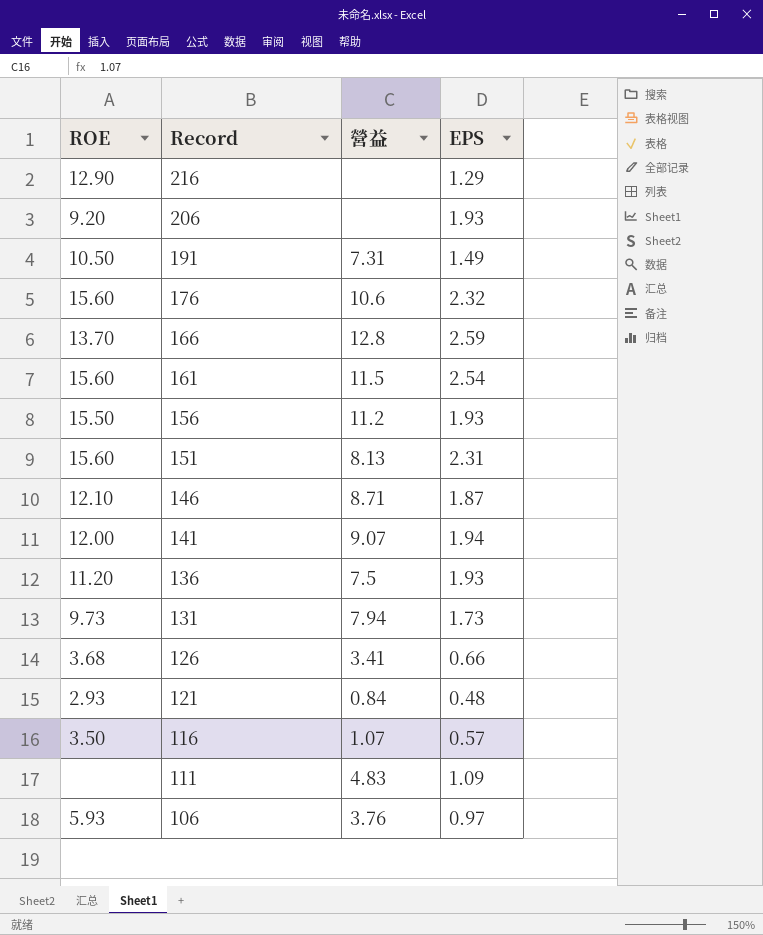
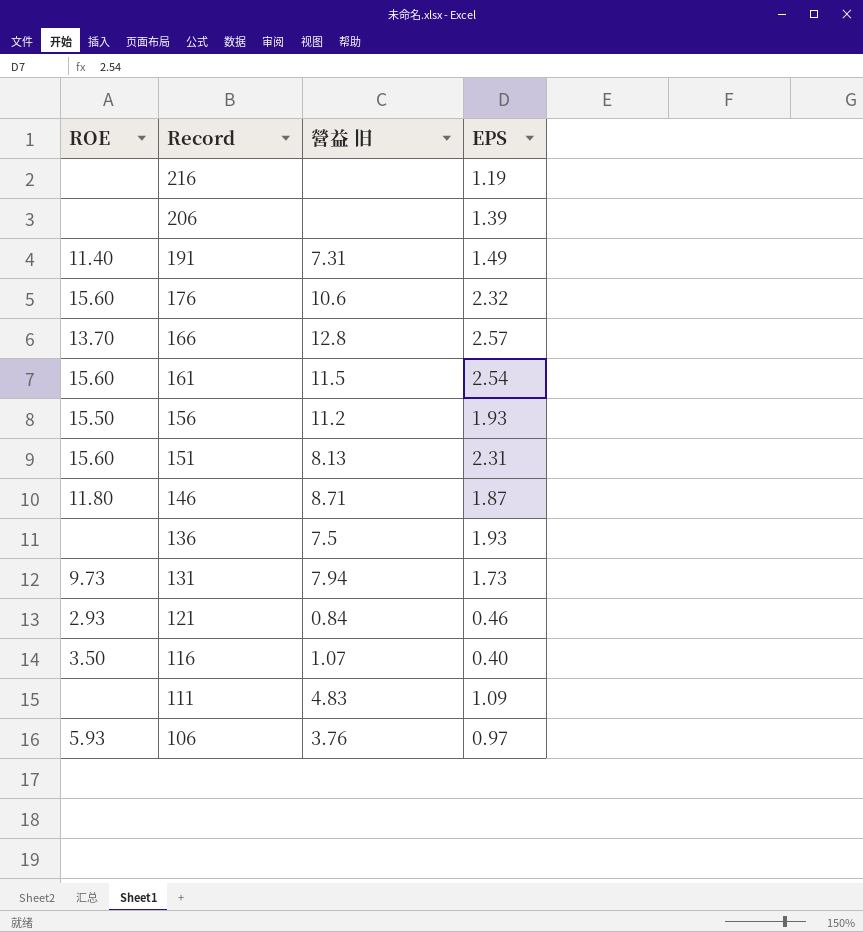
column name: 營益 -> 營益 旧
row 141: 12.00 | 9.07 | 1.94 -> none
row 126: 3.68 | 3.41 | 0.66 -> none
216 | ROE: 12.90 -> none
216 | EPS: 1.29 -> 1.19
206 | ROE: 9.20 -> none
206 | EPS: 1.93 -> 1.39
191 | ROE: 10.50 -> 11.40
166 | EPS: 2.59 -> 2.57
146 | ROE: 12.10 -> 11.80
136 | ROE: 11.20 -> none
121 | EPS: 0.48 -> 0.46
116 | EPS: 0.57 -> 0.40

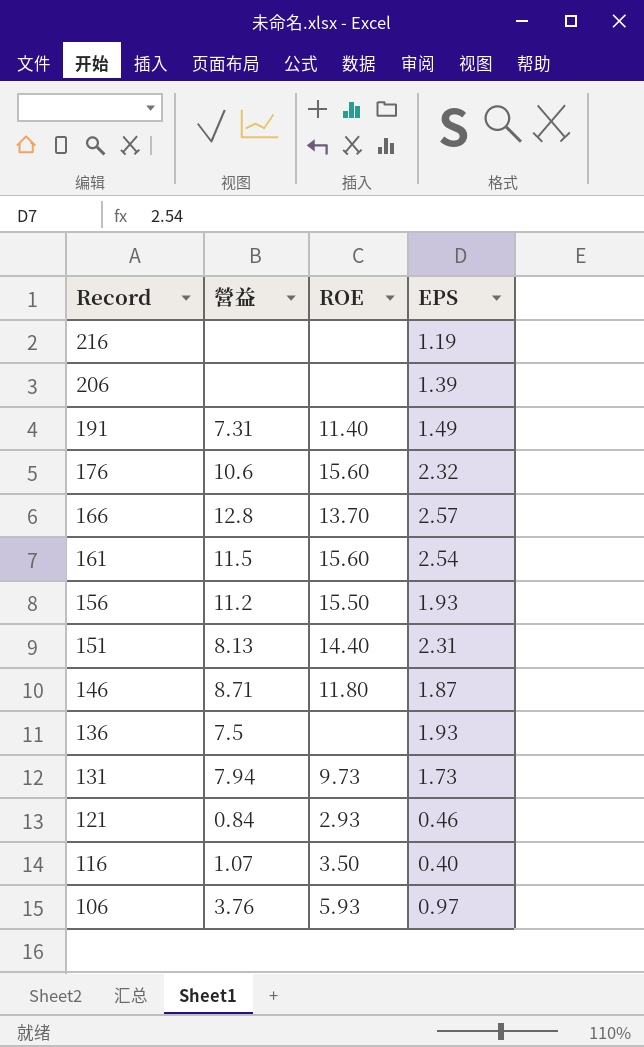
column name: 營益 旧 -> 營益
column ROE | position: 1 -> 3
row 111: none | 4.83 | 1.09 -> none
151 | ROE: 15.60 -> 14.40

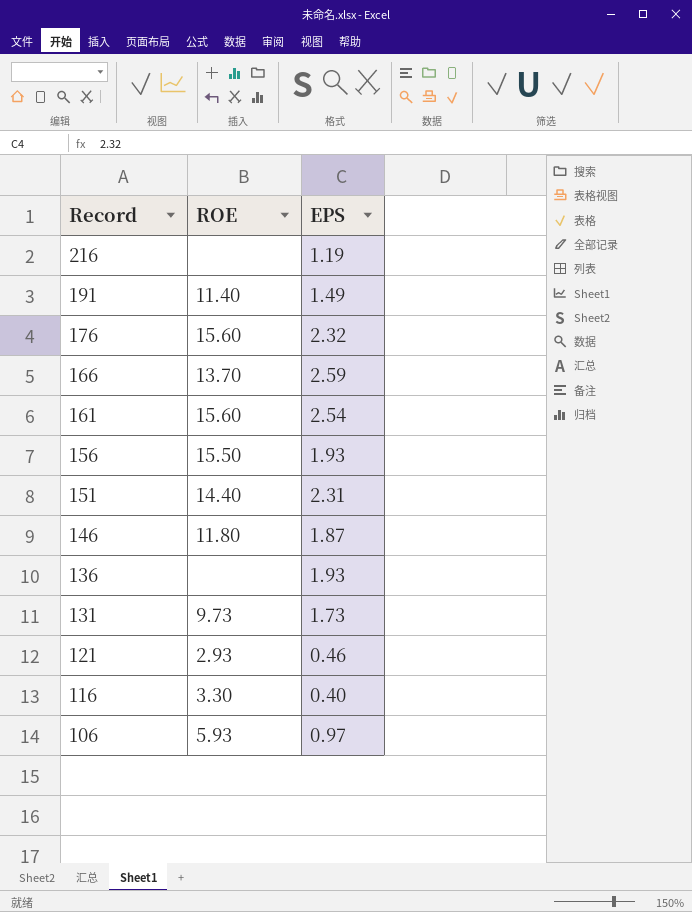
column 營益 | position: 2 -> none
row 206: none | none | 1.39 -> none
166 | EPS: 2.57 -> 2.59
116 | ROE: 3.50 -> 3.30

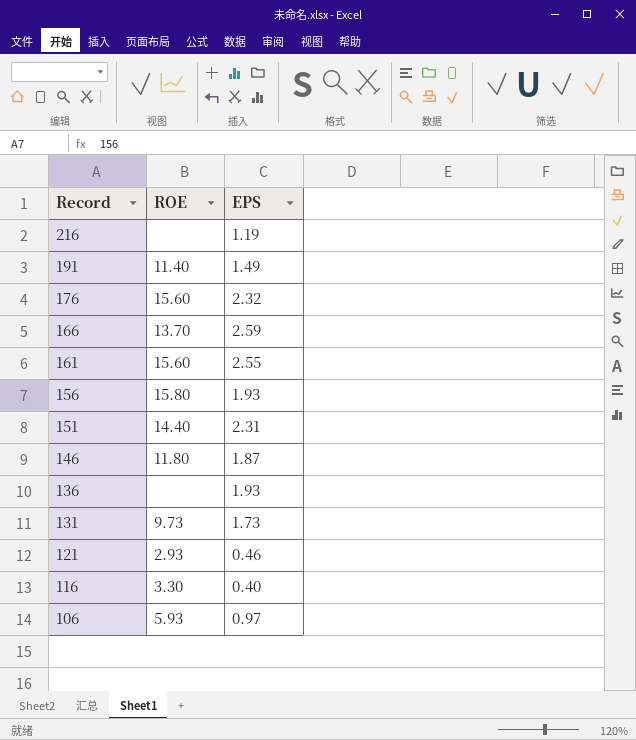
161 | EPS: 2.54 -> 2.55
156 | ROE: 15.50 -> 15.80

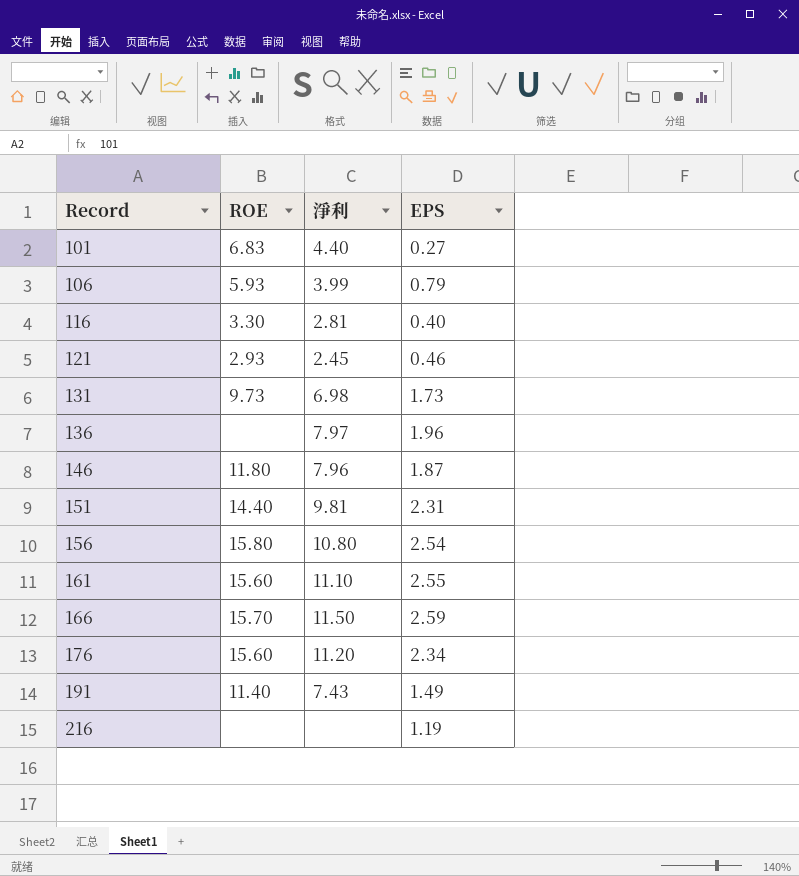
row order: Record descending -> Record ascending
column 淨利 | position: none -> 3
row 101: none -> 6.83 | 4.40 | 0.27
106 | EPS: 0.97 -> 0.79
136 | EPS: 1.93 -> 1.96
156 | EPS: 1.93 -> 2.54
166 | ROE: 13.70 -> 15.70
176 | EPS: 2.32 -> 2.34

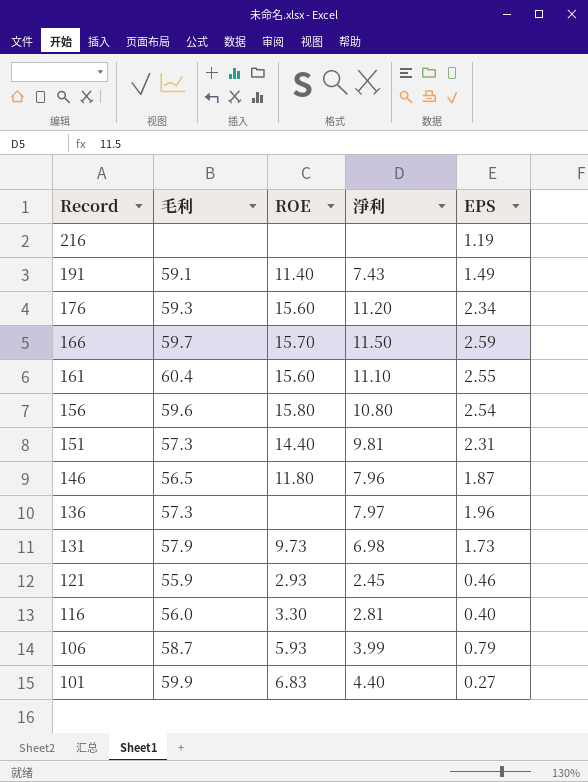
row order: Record ascending -> Record descending
column 毛利 | position: none -> 2

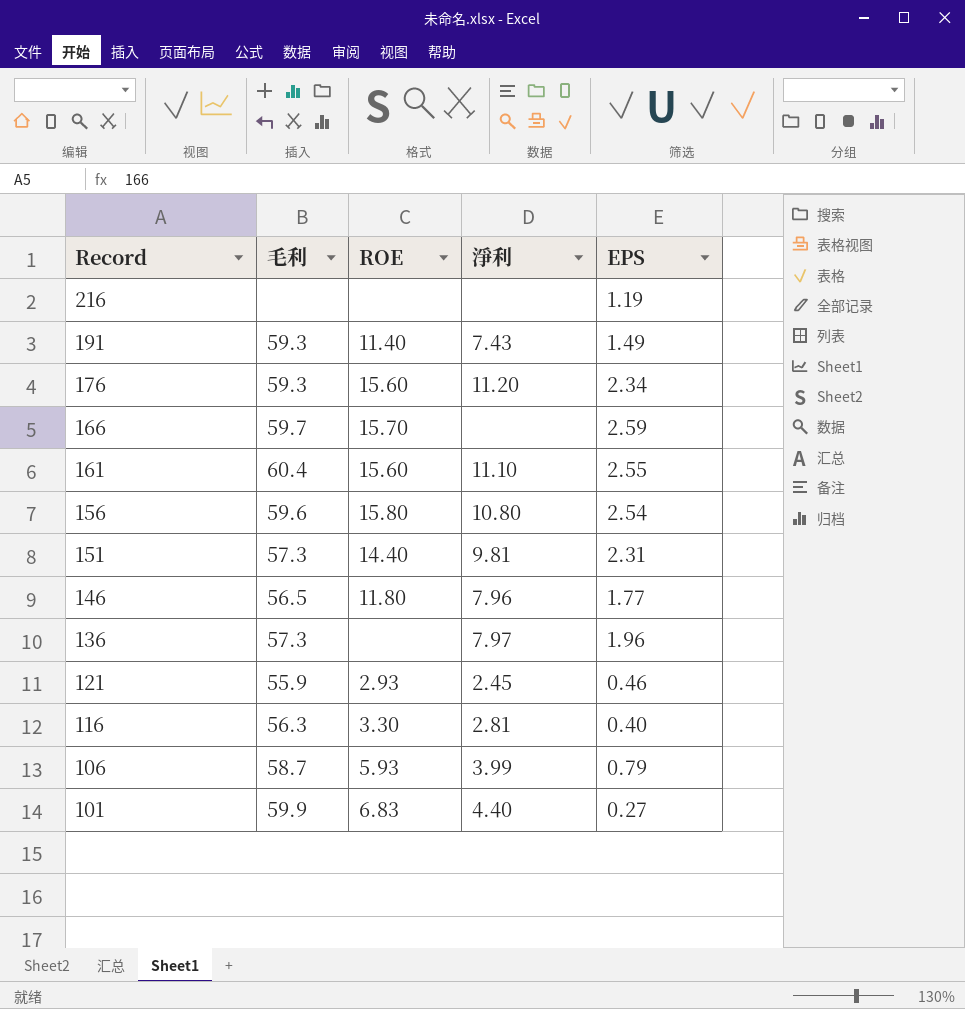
row 131: 57.9 | 9.73 | 6.98 | 1.73 -> none
191 | 毛利: 59.1 -> 59.3
166 | 淨利: 11.50 -> none
146 | EPS: 1.87 -> 1.77
116 | 毛利: 56.0 -> 56.3

